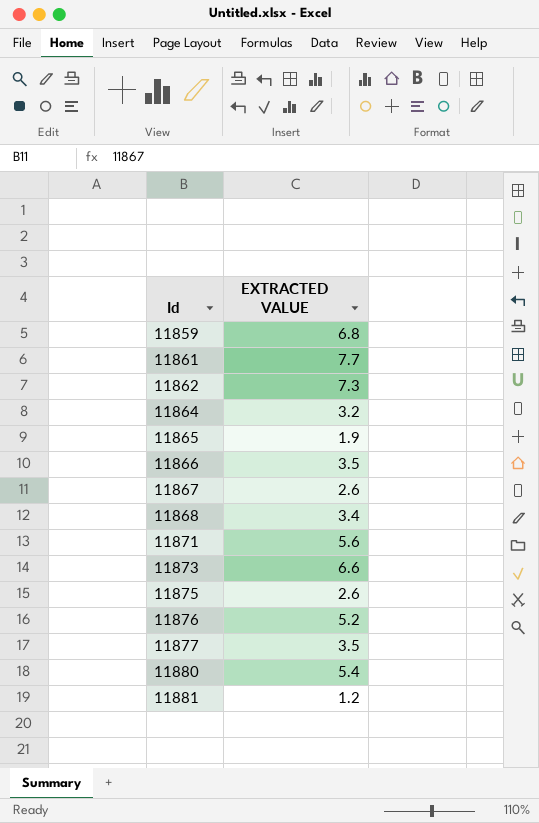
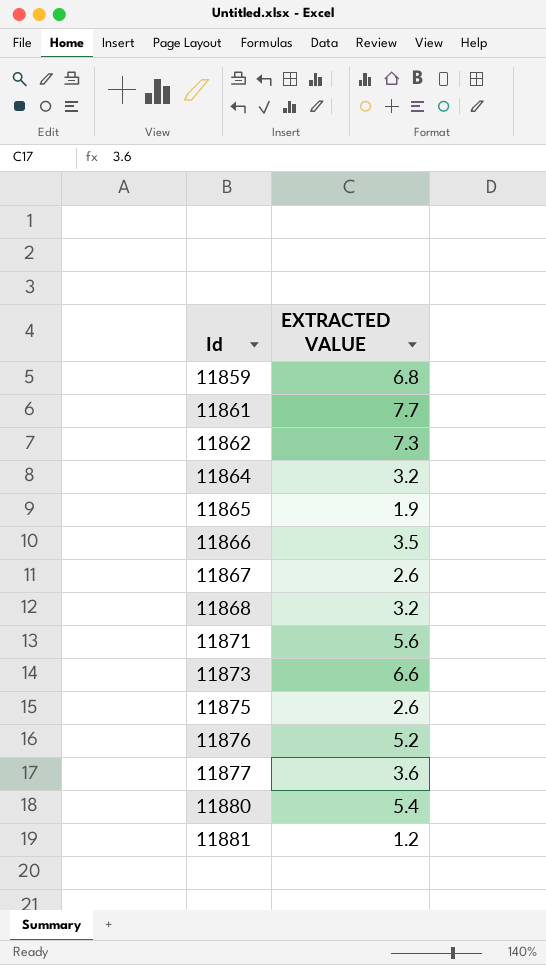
11868 | EXTRACTED VALUE: 3.4 -> 3.2
11877 | EXTRACTED VALUE: 3.5 -> 3.6

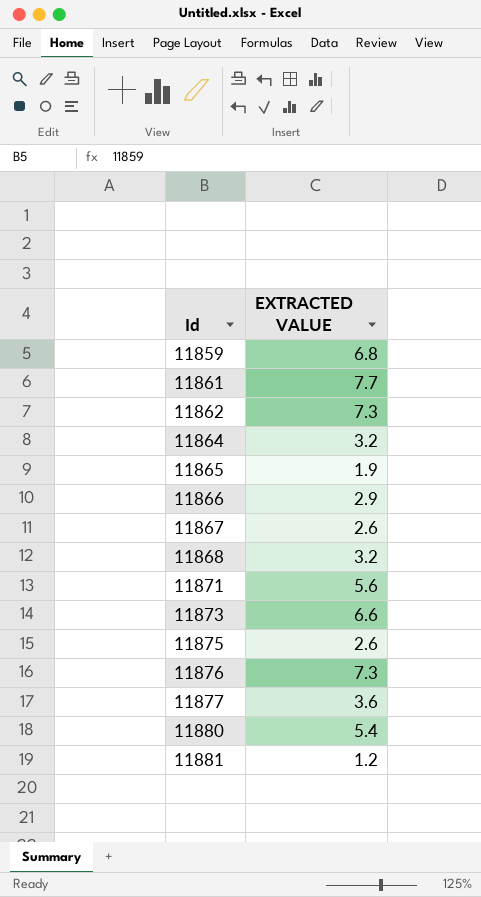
11866 | EXTRACTED VALUE: 3.5 -> 2.9
11876 | EXTRACTED VALUE: 5.2 -> 7.3

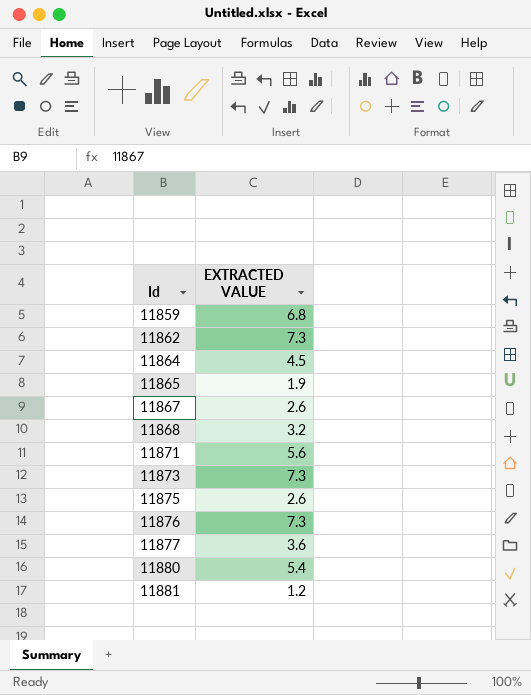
row 11861: 7.7 -> none
row 11866: 2.9 -> none
11864 | EXTRACTED VALUE: 3.2 -> 4.5
11873 | EXTRACTED VALUE: 6.6 -> 7.3

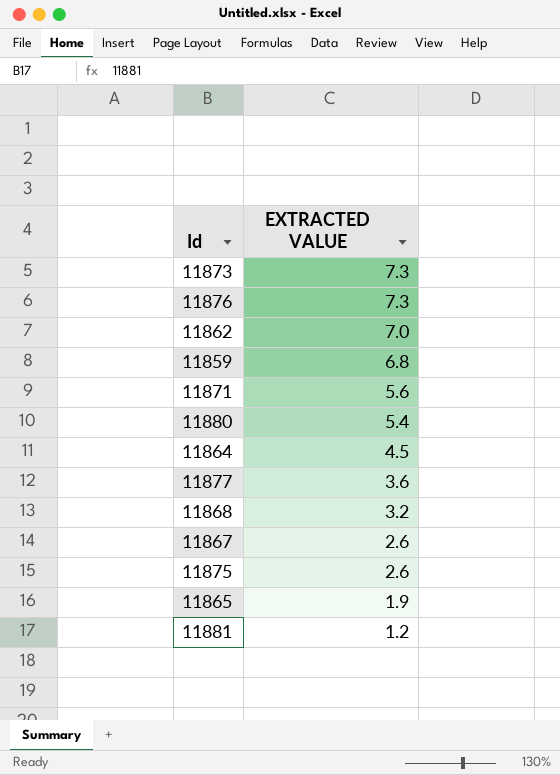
row order: Id ascending -> EXTRACTED VALUE descending
11862 | EXTRACTED VALUE: 7.3 -> 7.0

